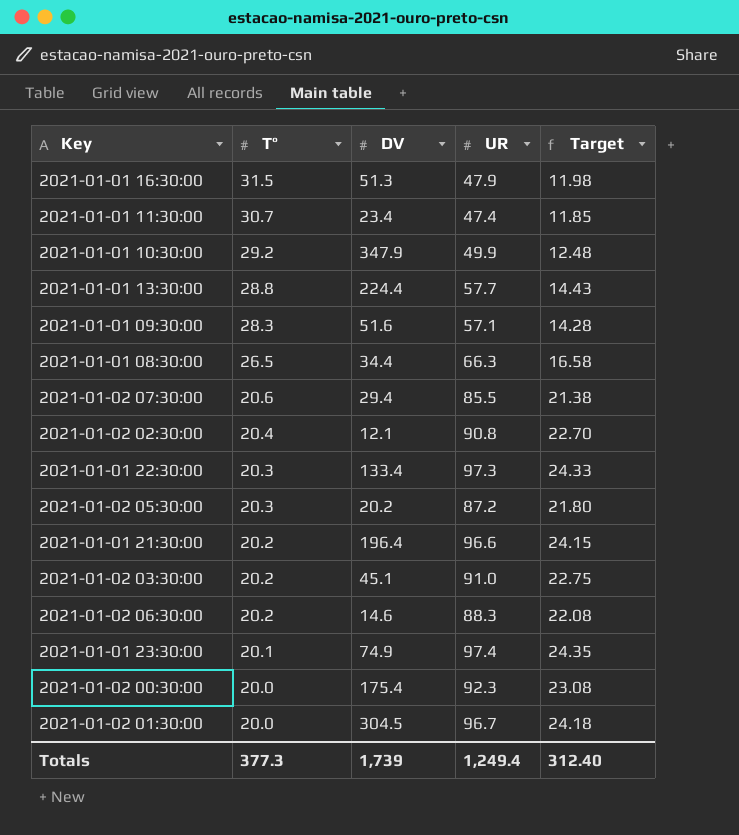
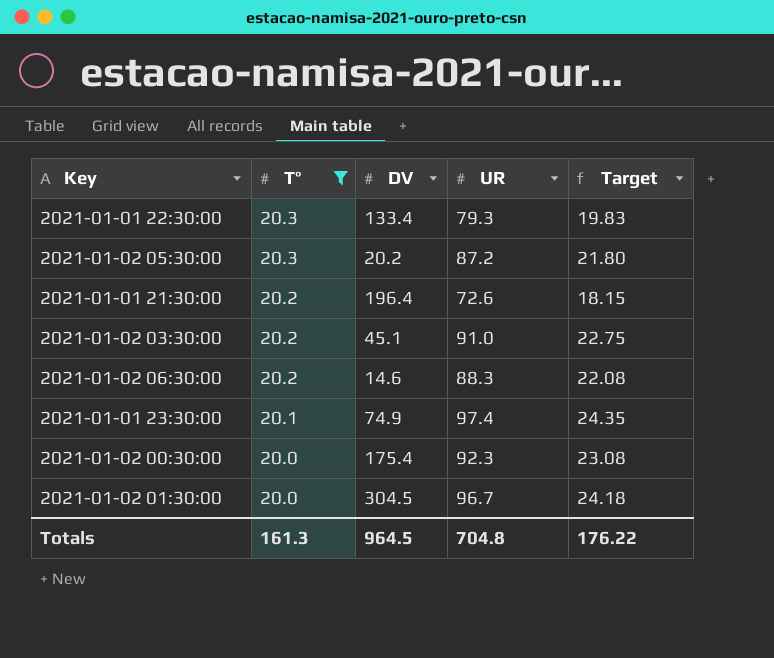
filter: none -> Tº <= 20.3
2021-01-01 22:30:00 | UR: 97.3 -> 79.3
2021-01-01 22:30:00 | Target: 24.33 -> 19.83
2021-01-01 21:30:00 | UR: 96.6 -> 72.6
2021-01-01 21:30:00 | Target: 24.15 -> 18.15
Totals | Tº: 377.3 -> 161.3
Totals | DV: 1,739 -> 964.5
Totals | UR: 1,249.4 -> 704.8
Totals | Target: 312.40 -> 176.22

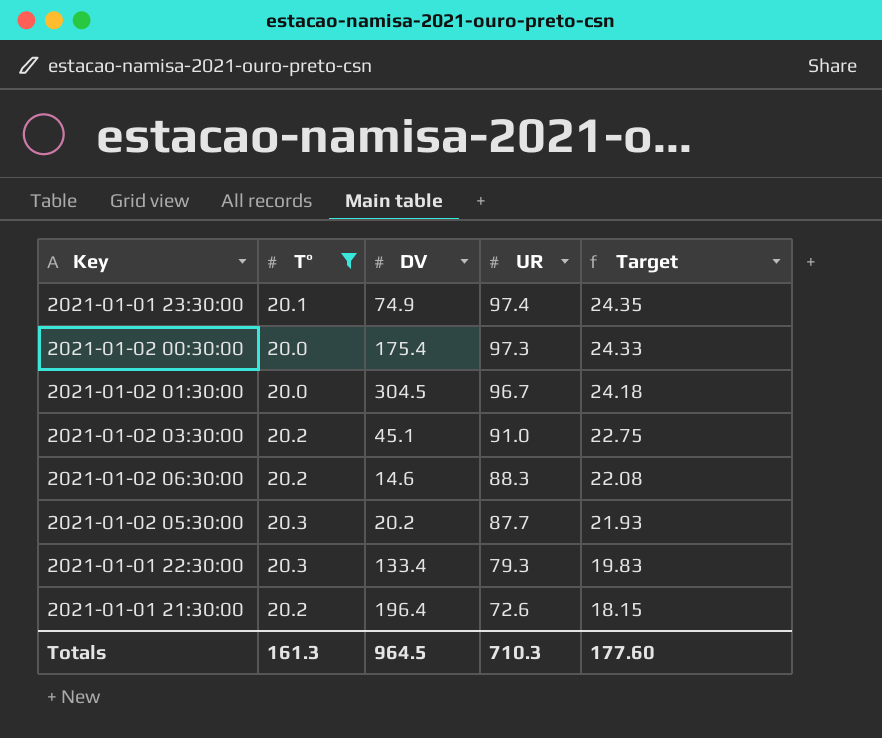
row order: Tº descending -> UR descending
2021-01-02 00:30:00 | UR: 92.3 -> 97.3
2021-01-02 00:30:00 | Target: 23.08 -> 24.33
2021-01-02 05:30:00 | UR: 87.2 -> 87.7
2021-01-02 05:30:00 | Target: 21.80 -> 21.93
Totals | UR: 704.8 -> 710.3
Totals | Target: 176.22 -> 177.60

